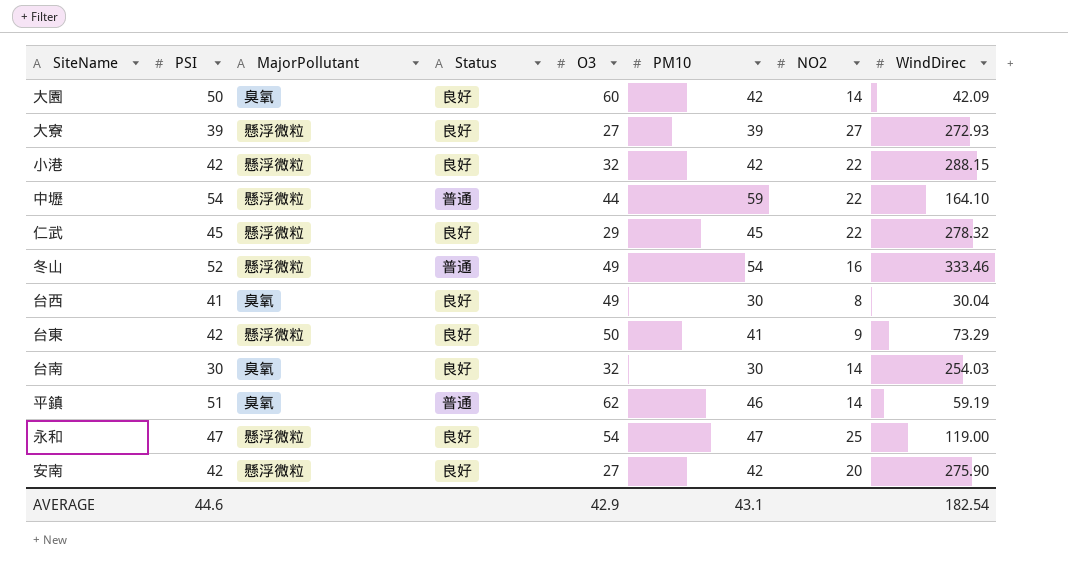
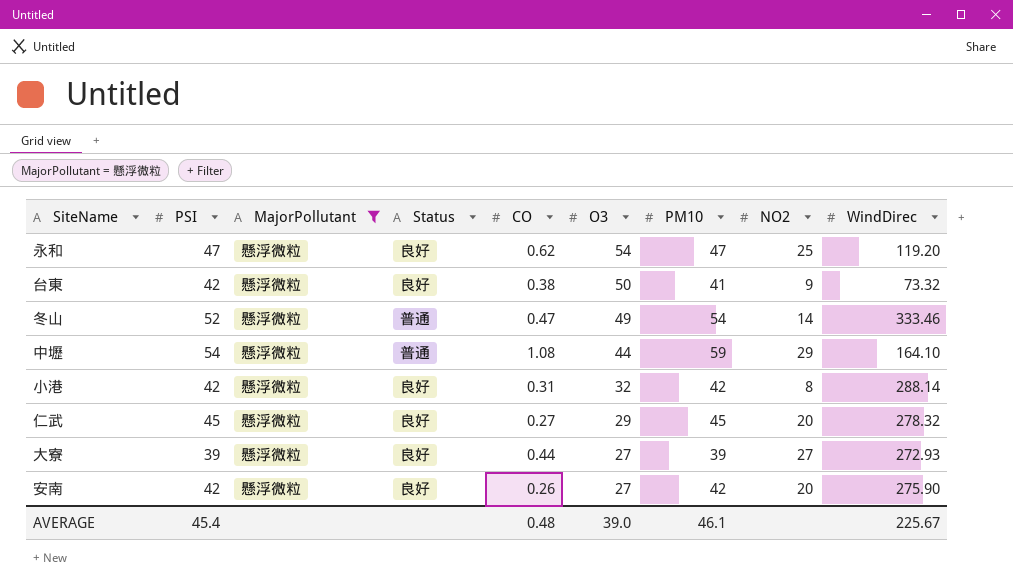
filter: none -> MajorPollutant = 懸浮微粒
row order: none -> O3 descending
column CO | position: none -> 5
永和 | WindDirec: 119.00 -> 119.20
台東 | WindDirec: 73.29 -> 73.32
冬山 | NO2: 16 -> 14
中壢 | NO2: 22 -> 29
小港 | NO2: 22 -> 8
小港 | WindDirec: 288.15 -> 288.14
仁武 | NO2: 22 -> 20
AVERAGE | PSI: 44.6 -> 45.4
AVERAGE | O3: 42.9 -> 39.0
AVERAGE | PM10: 43.1 -> 46.1
AVERAGE | WindDirec: 182.54 -> 225.67

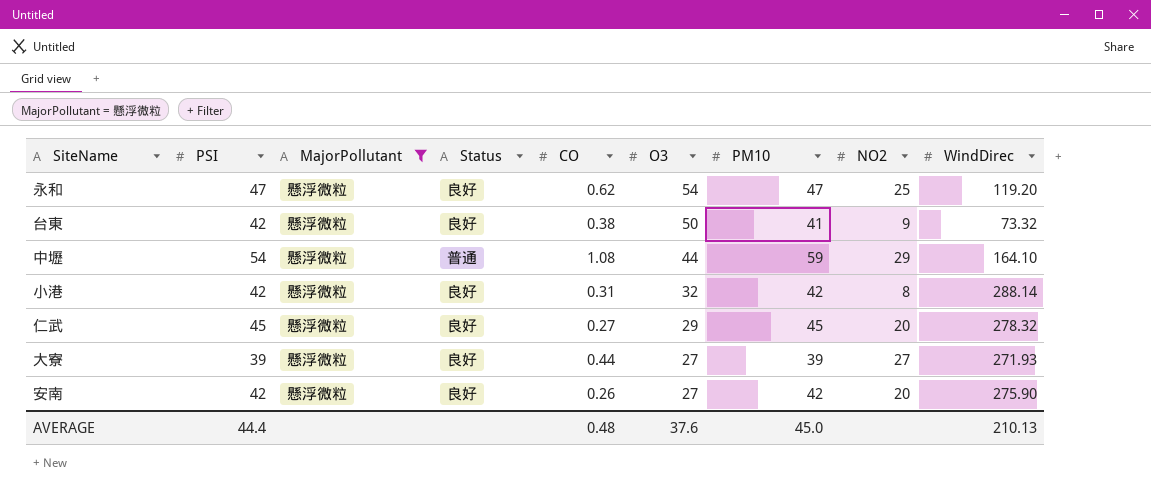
row 冬山: 52 | 懸浮微粒 | 普通 | 0.47 | 49 | 54 | 14 | 333.46 -> none
大寮 | WindDirec: 272.93 -> 271.93
AVERAGE | PSI: 45.4 -> 44.4
AVERAGE | O3: 39.0 -> 37.6
AVERAGE | PM10: 46.1 -> 45.0
AVERAGE | WindDirec: 225.67 -> 210.13

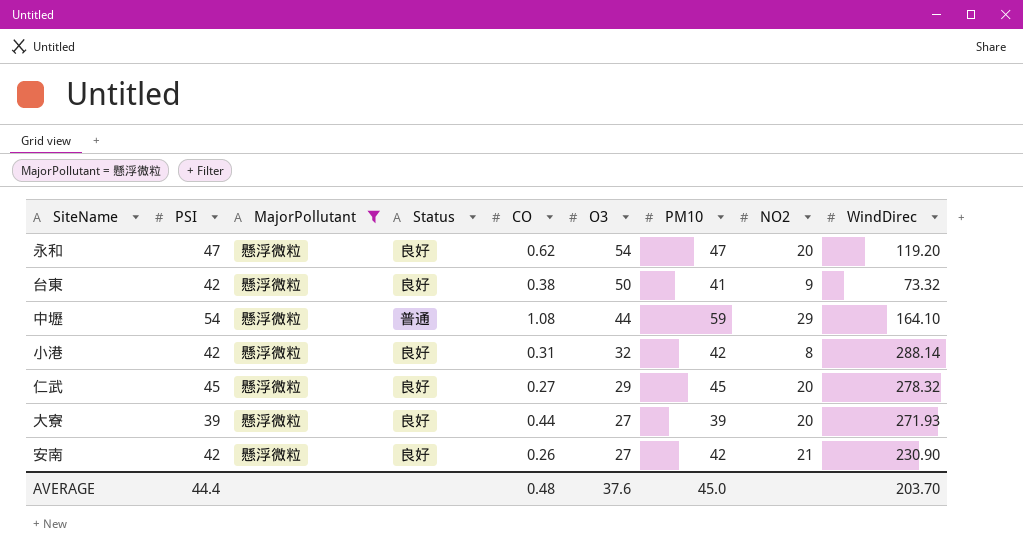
永和 | NO2: 25 -> 20
大寮 | NO2: 27 -> 20
安南 | NO2: 20 -> 21
安南 | WindDirec: 275.90 -> 230.90
AVERAGE | WindDirec: 210.13 -> 203.70

